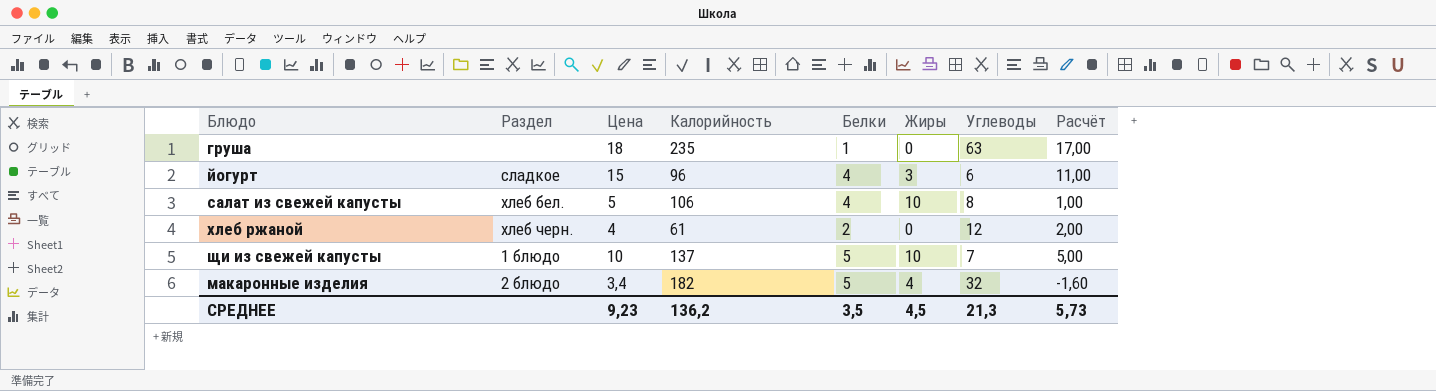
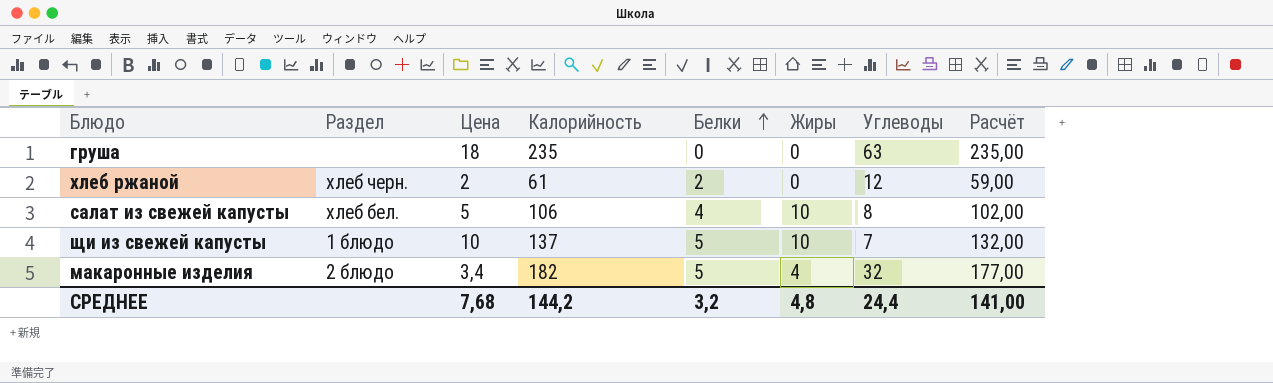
row order: none -> Белки ascending
column Расчёт | formula: [Цена] - [Белки] -> [Калорийность] - [Белки]
row йогурт: сладкое | 15 | 96 | 4 | 3 | 6 | 11,00 -> none
груша | Белки: 1 -> 0
хлеб ржаной | Цена: 4 -> 2
СРЕДНЕЕ | Цена: 9,23 -> 7,68
СРЕДНЕЕ | Калорийность: 136,2 -> 144,2
СРЕДНЕЕ | Белки: 3,5 -> 3,2
СРЕДНЕЕ | Жиры: 4,5 -> 4,8
СРЕДНЕЕ | Углеводы: 21,3 -> 24,4
СРЕДНЕЕ | Расчёт: 5,73 -> 141,00

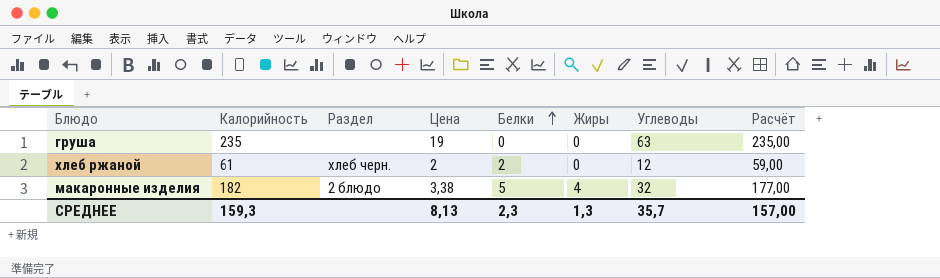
column Калорийность | position: 4 -> 2
row салат из свежей капусты: хлеб бел. | 5 | 106 | 4 | 10 | 8 | 102,00 -> none
row щи из свежей капусты: 1 блюдо | 10 | 137 | 5 | 10 | 7 | 132,00 -> none
груша | Цена: 18 -> 19
макаронные изделия | Цена: 3,4 -> 3,38
СРЕДНЕЕ | Калорийность: 144,2 -> 159,3
СРЕДНЕЕ | Цена: 7,68 -> 8,13
СРЕДНЕЕ | Белки: 3,2 -> 2,3
СРЕДНЕЕ | Жиры: 4,8 -> 1,3
СРЕДНЕЕ | Углеводы: 24,4 -> 35,7
СРЕДНЕЕ | Расчёт: 141,00 -> 157,00

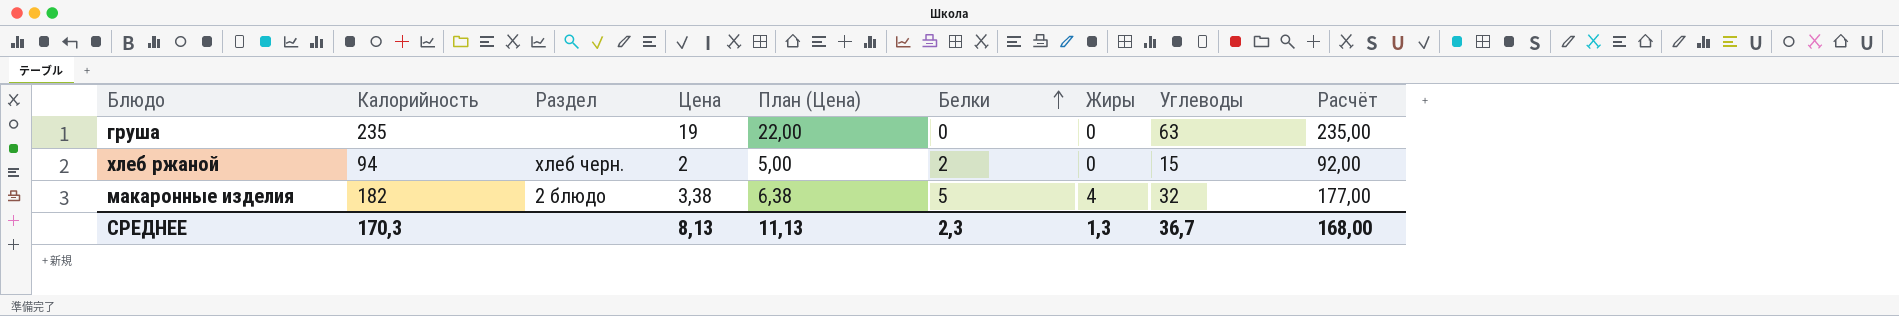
column План (Цена) | formula: none -> [Цена] + 3
хлеб ржаной | Калорийность: 61 -> 94
хлеб ржаной | Углеводы: 12 -> 15
хлеб ржаной | Расчёт: 59,00 -> 92,00
СРЕДНЕЕ | Калорийность: 159,3 -> 170,3
СРЕДНЕЕ | Углеводы: 35,7 -> 36,7
СРЕДНЕЕ | Расчёт: 157,00 -> 168,00

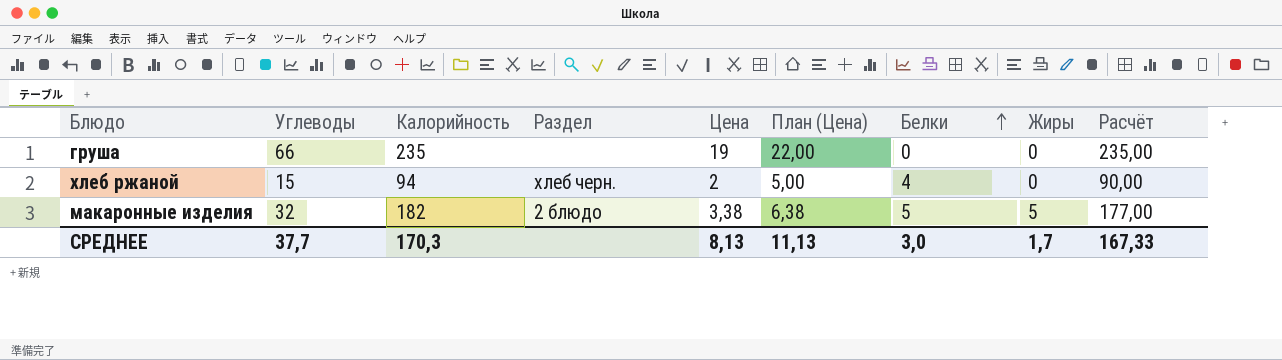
column Углеводы | position: 8 -> 2
груша | Углеводы: 63 -> 66
хлеб ржаной | Белки: 2 -> 4
хлеб ржаной | Расчёт: 92,00 -> 90,00
макаронные изделия | Жиры: 4 -> 5
СРЕДНЕЕ | Углеводы: 36,7 -> 37,7
СРЕДНЕЕ | Белки: 2,3 -> 3,0
СРЕДНЕЕ | Жиры: 1,3 -> 1,7
СРЕДНЕЕ | Расчёт: 168,00 -> 167,33

